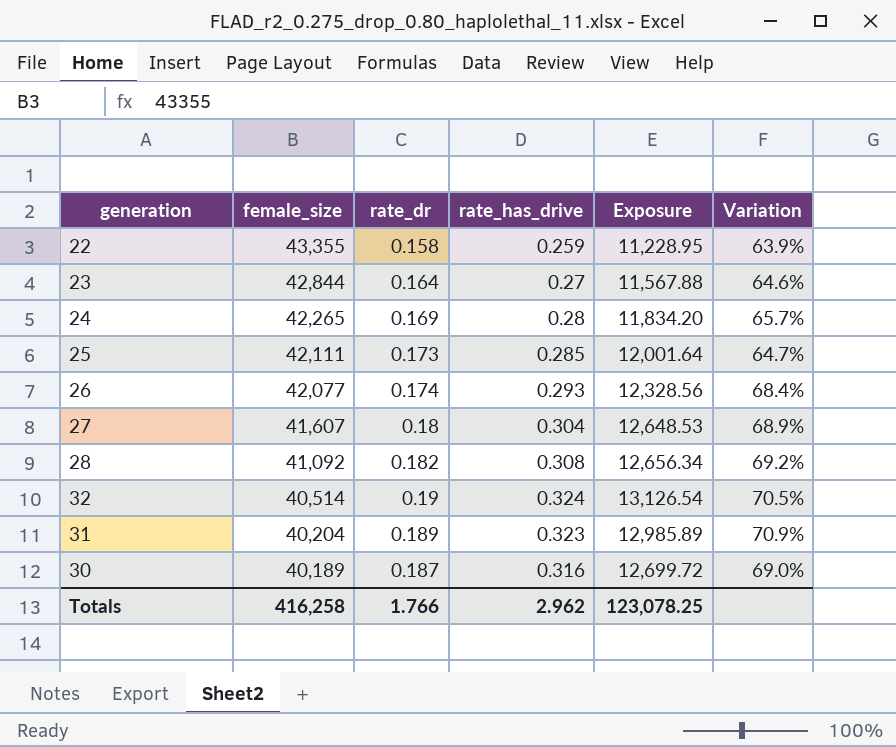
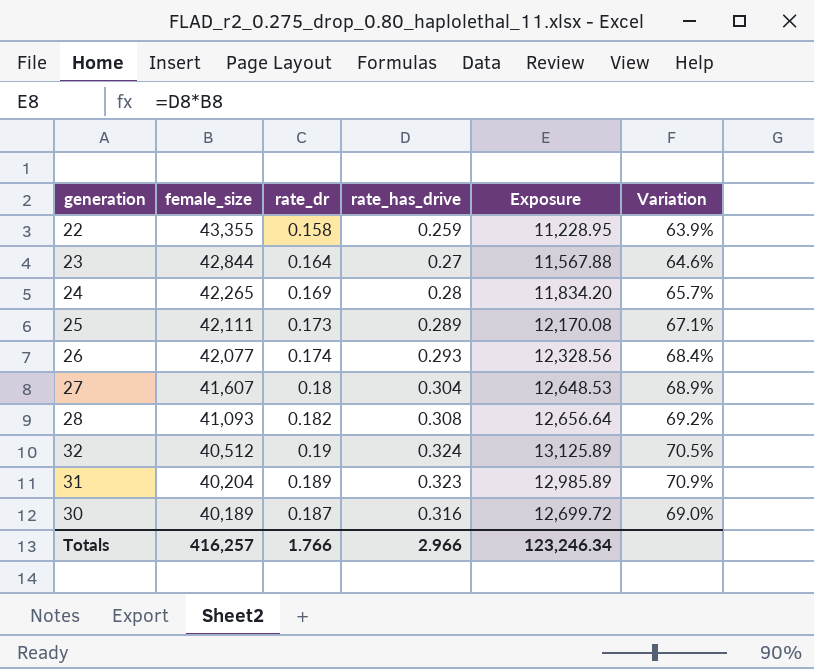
25 | rate_has_drive: 0.285 -> 0.289
25 | Exposure: 12,001.64 -> 12,170.08
25 | Variation: 64.7% -> 67.1%
28 | female_size: 41,092 -> 41,093
28 | Exposure: 12,656.34 -> 12,656.64
32 | female_size: 40,514 -> 40,512
32 | Exposure: 13,126.54 -> 13,125.89
Totals | female_size: 416,258 -> 416,257
Totals | rate_has_drive: 2.962 -> 2.966
Totals | Exposure: 123,078.25 -> 123,246.34

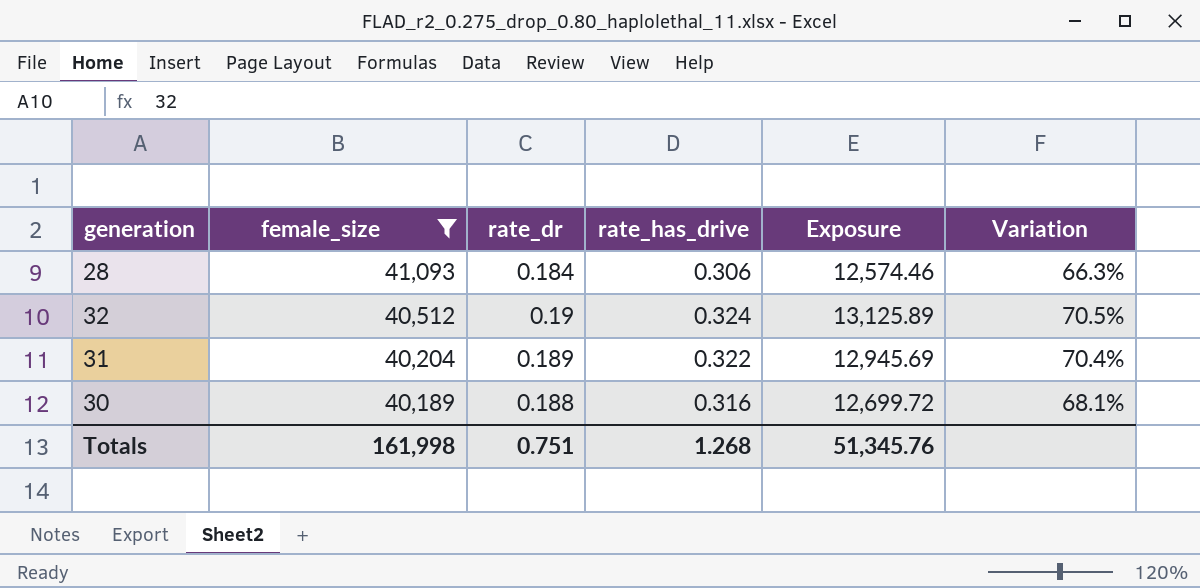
filter: none -> female_size <= 41,093
28 | rate_dr: 0.182 -> 0.184
28 | rate_has_drive: 0.308 -> 0.306
28 | Exposure: 12,656.64 -> 12,574.46
28 | Variation: 69.2% -> 66.3%
31 | rate_has_drive: 0.323 -> 0.322
31 | Exposure: 12,985.89 -> 12,945.69
31 | Variation: 70.9% -> 70.4%
30 | rate_dr: 0.187 -> 0.188
30 | Variation: 69.0% -> 68.1%
Totals | female_size: 416,257 -> 161,998
Totals | rate_dr: 1.766 -> 0.751
Totals | rate_has_drive: 2.966 -> 1.268
Totals | Exposure: 123,246.34 -> 51,345.76

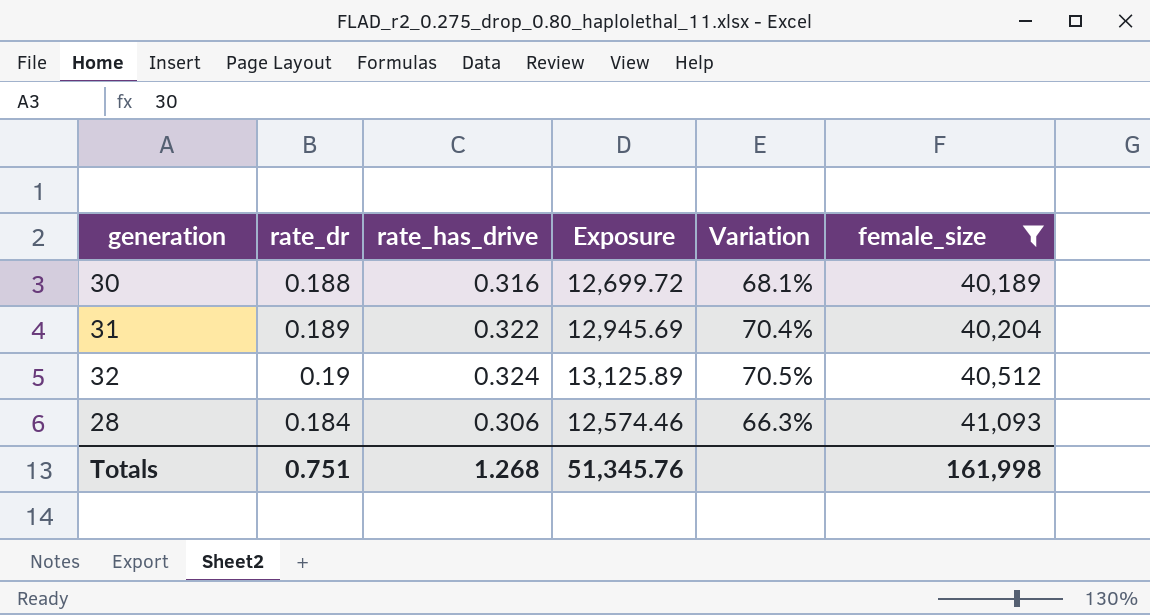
row order: female_size descending -> female_size ascending
column female_size | position: 2 -> 6

